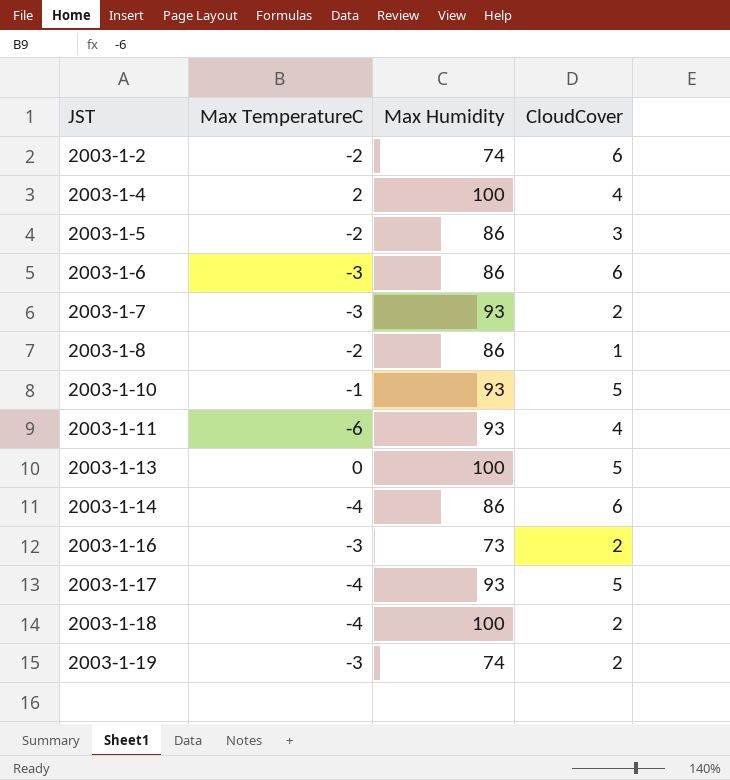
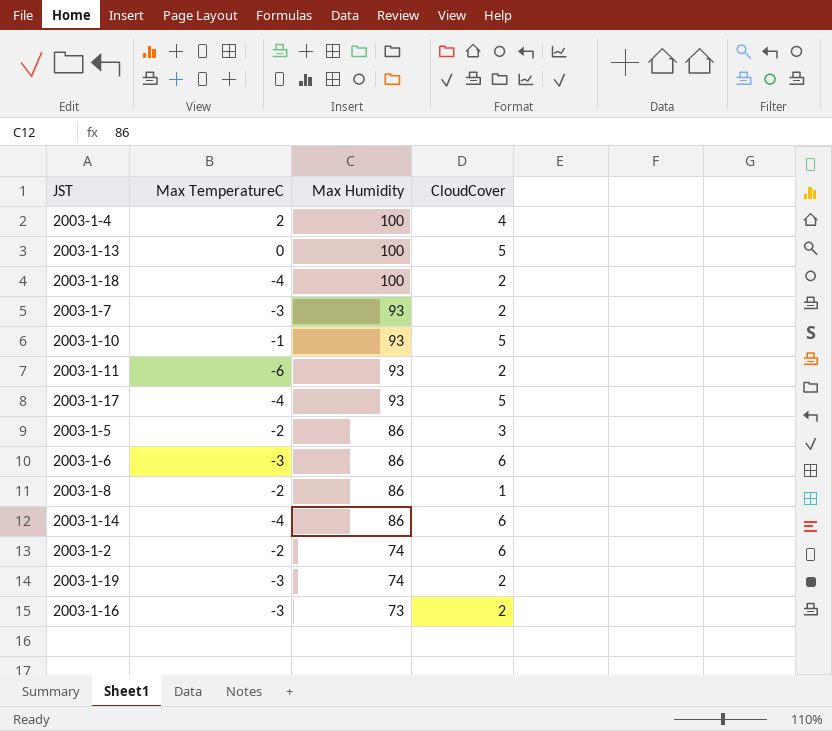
row order: JST ascending -> Max Humidity descending
2003-1-11 | CloudCover: 4 -> 2

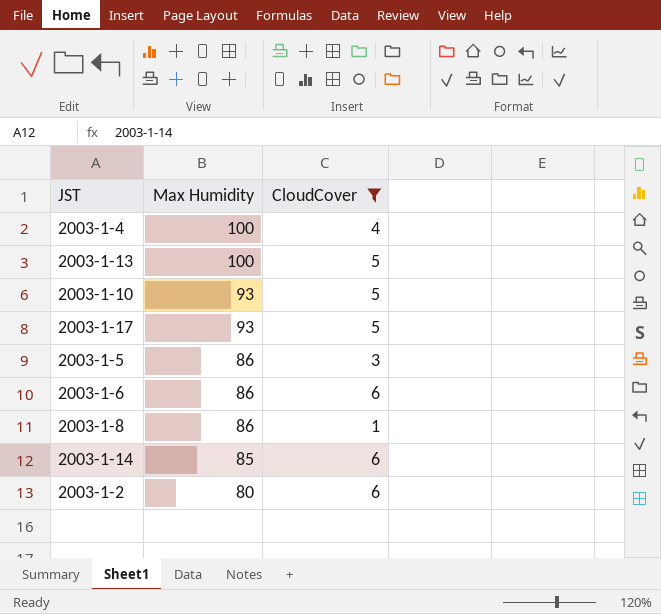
filter: none -> CloudCover != 2
column Max TemperatureC | position: 2 -> none
2003-1-14 | Max Humidity: 86 -> 85
2003-1-2 | Max Humidity: 74 -> 80

